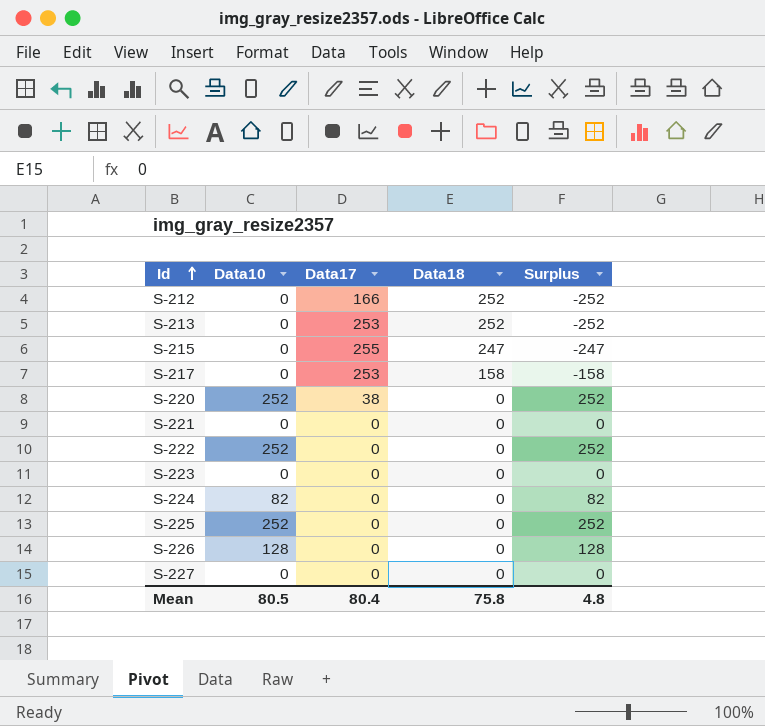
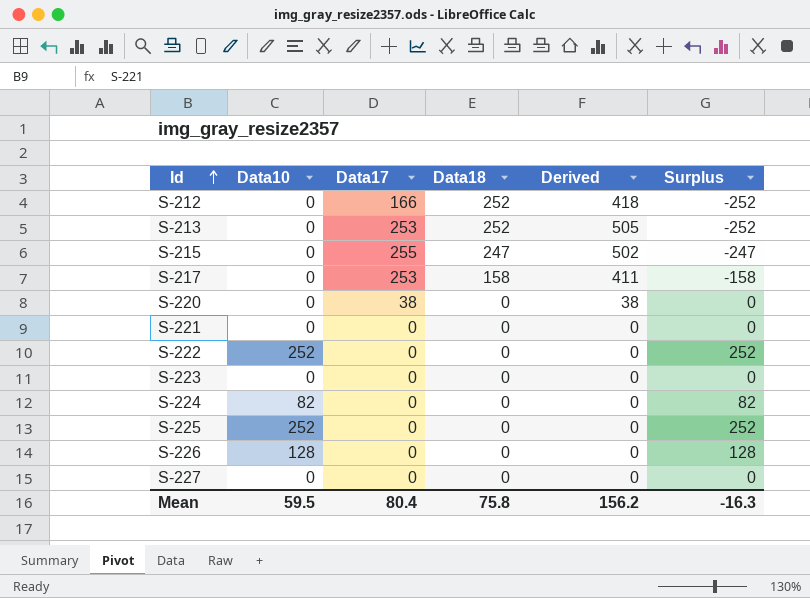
column Derived | formula: none -> [Data17] + [Data18]
S-220 | Data10: 252 -> 0
S-220 | Surplus: 252 -> 0
Mean | Data10: 80.5 -> 59.5
Mean | Surplus: 4.8 -> -16.3

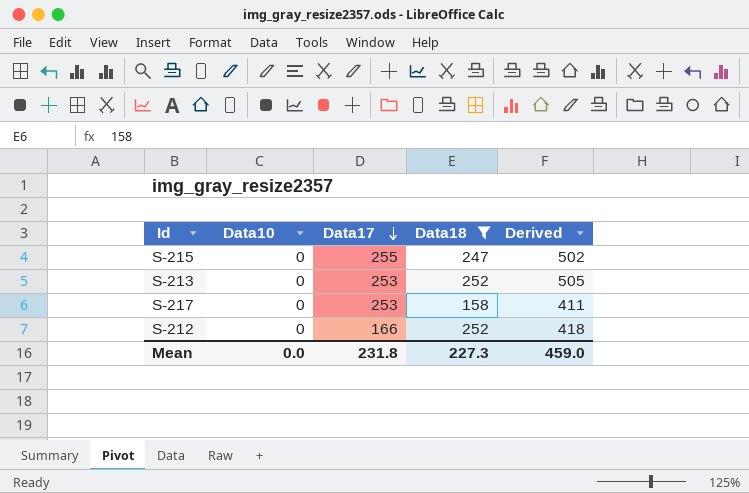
filter: none -> Data18 != 0
row order: Id ascending -> Data17 descending
column Surplus | formula: [Data10] - [Data18] -> none
Mean | Data10: 59.5 -> 0.0
Mean | Data17: 80.4 -> 231.8
Mean | Data18: 75.8 -> 227.3
Mean | Derived: 156.2 -> 459.0

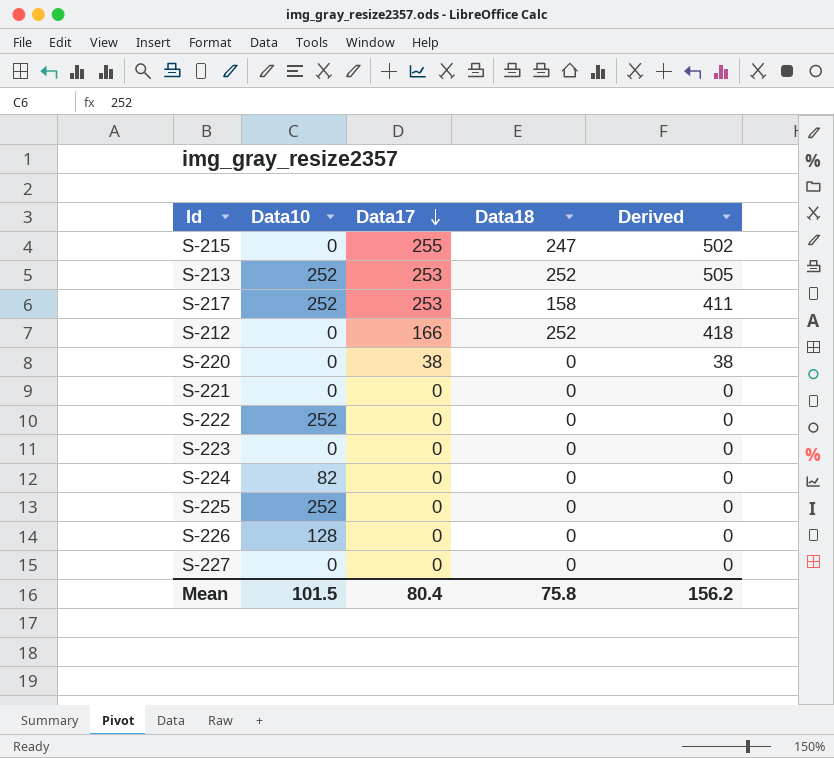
filter: Data18 != 0 -> none
S-213 | Data10: 0 -> 252
S-217 | Data10: 0 -> 252
Mean | Data10: 0.0 -> 101.5
Mean | Data17: 231.8 -> 80.4
Mean | Data18: 227.3 -> 75.8
Mean | Derived: 459.0 -> 156.2

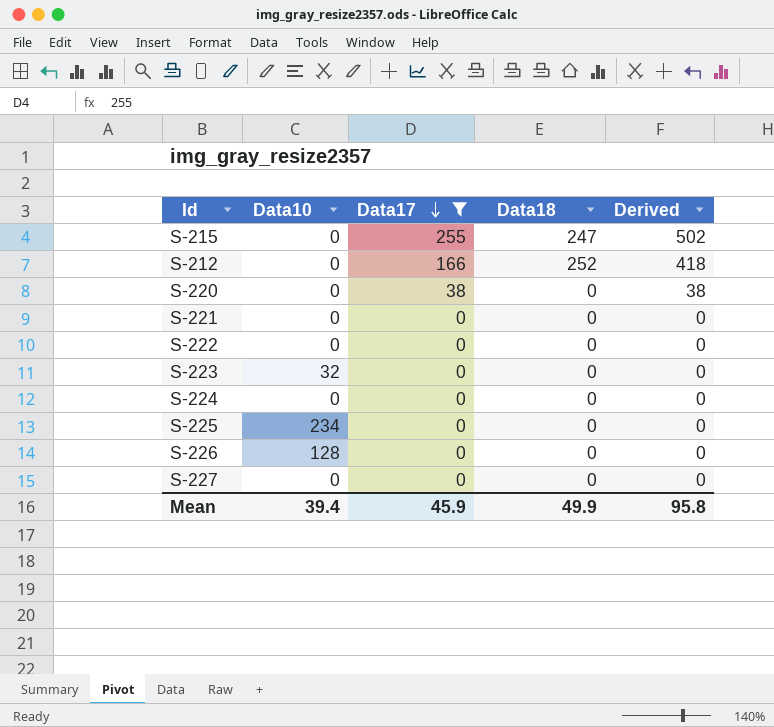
filter: none -> Data17 != 253
S-222 | Data10: 252 -> 0
S-223 | Data10: 0 -> 32
S-224 | Data10: 82 -> 0
S-225 | Data10: 252 -> 234
Mean | Data10: 101.5 -> 39.4
Mean | Data17: 80.4 -> 45.9
Mean | Data18: 75.8 -> 49.9
Mean | Derived: 156.2 -> 95.8

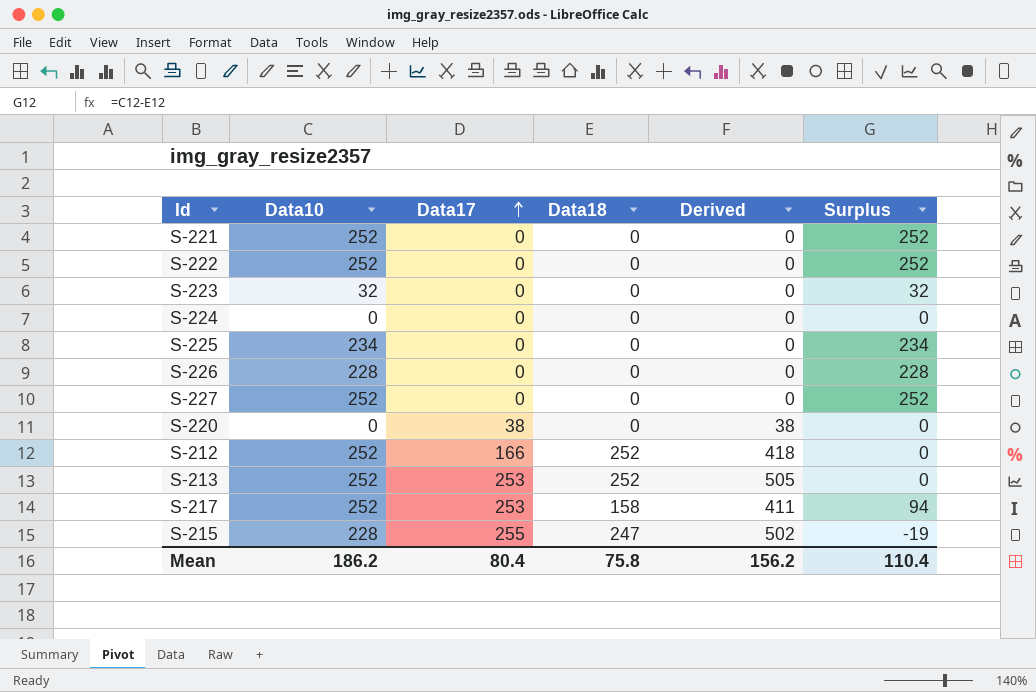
filter: Data17 != 253 -> none
row order: Data17 descending -> Data17 ascending
column Surplus | formula: none -> [Data10] - [Data18]
S-221 | Data10: 0 -> 252
S-222 | Data10: 0 -> 252
S-226 | Data10: 128 -> 228
S-227 | Data10: 0 -> 252
S-212 | Data10: 0 -> 252
S-215 | Data10: 0 -> 228
Mean | Data10: 39.4 -> 186.2
Mean | Data17: 45.9 -> 80.4
Mean | Data18: 49.9 -> 75.8
Mean | Derived: 95.8 -> 156.2

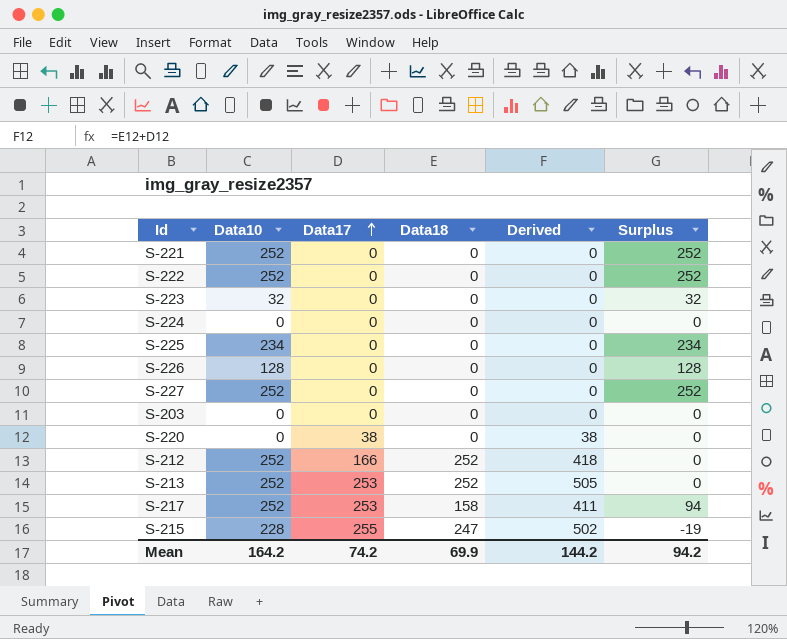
S-226 | Data10: 228 -> 128
S-226 | Surplus: 228 -> 128
row S-203: none -> 0 | 0 | 0 | 0 | 0
Mean | Data10: 186.2 -> 164.2
Mean | Data17: 80.4 -> 74.2
Mean | Data18: 75.8 -> 69.9
Mean | Derived: 156.2 -> 144.2
Mean | Surplus: 110.4 -> 94.2

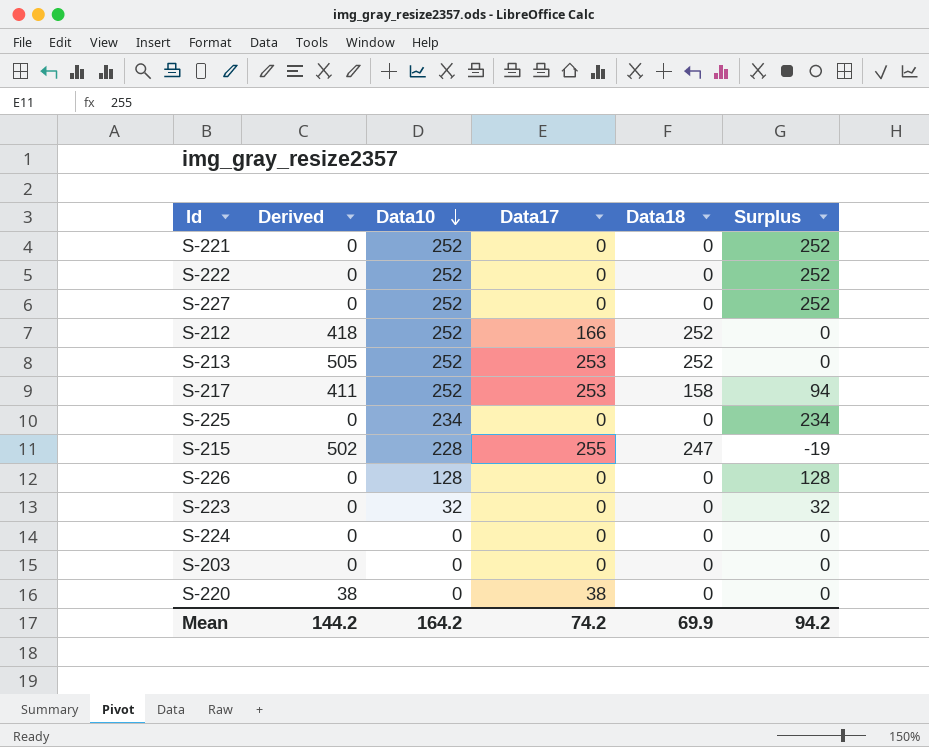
row order: Data17 ascending -> Data10 descending
column Derived | position: 5 -> 2

